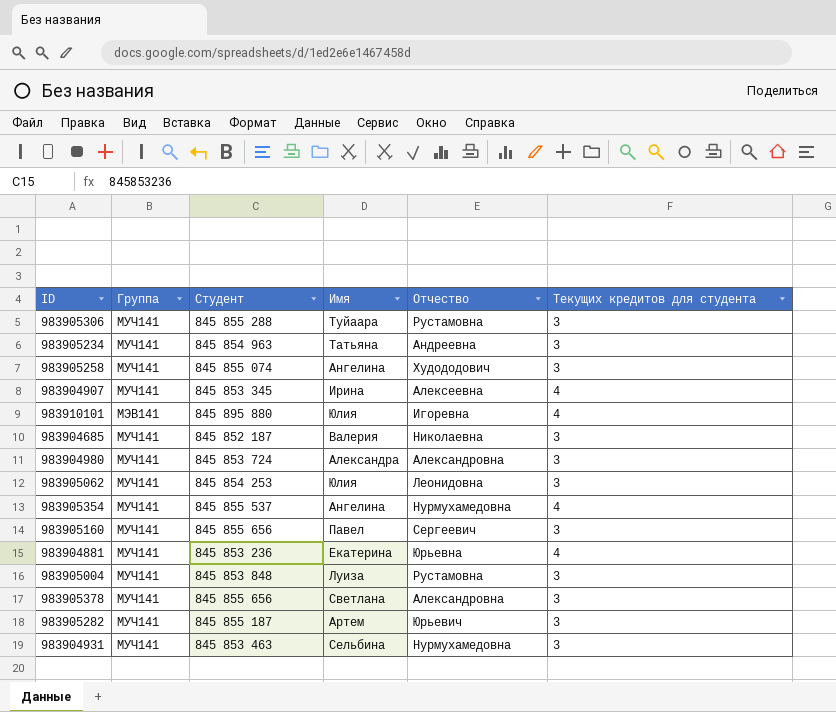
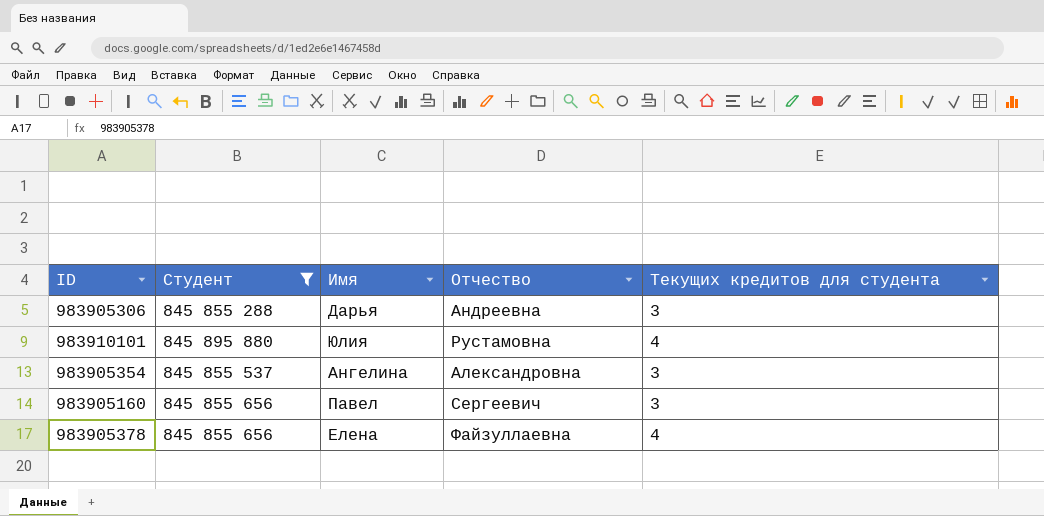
filter: none -> Студент >= 845 855 288
column Группа | position: 2 -> none
983905306 | Имя: Туйаара -> Дарья
983905306 | Отчество: Рустамовна -> Андреевна
983910101 | Отчество: Игоревна -> Рустамовна
983905354 | Отчество: Нурмухамедовна -> Александровна
983905354 | Текущих кредитов для студента: 4 -> 3
983905378 | Имя: Светлана -> Елена
983905378 | Отчество: Александровна -> Файзуллаевна
983905378 | Текущих кредитов для студента: 3 -> 4

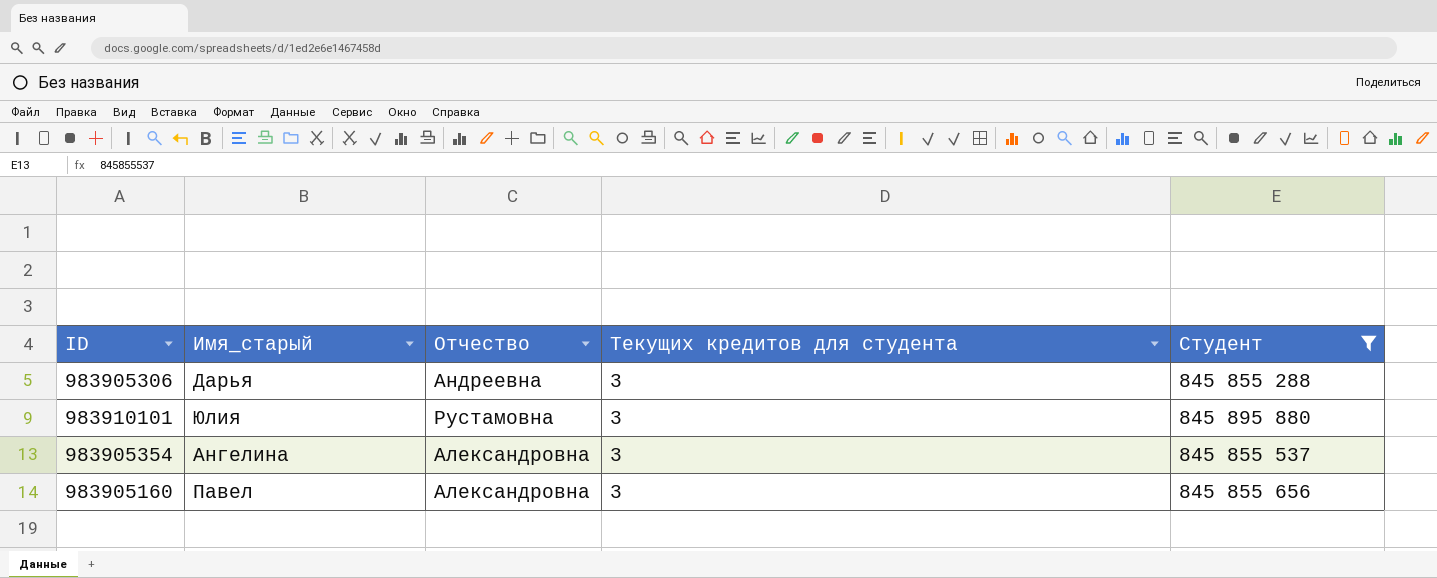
column name: Имя -> Имя_старый
column Студент | position: 2 -> 5
row 983905378: 845 855 656 | Елена | Файзуллаевна | 4 -> none
983910101 | Текущих кредитов для студента: 4 -> 3
983905160 | Отчество: Сергеевич -> Александровна

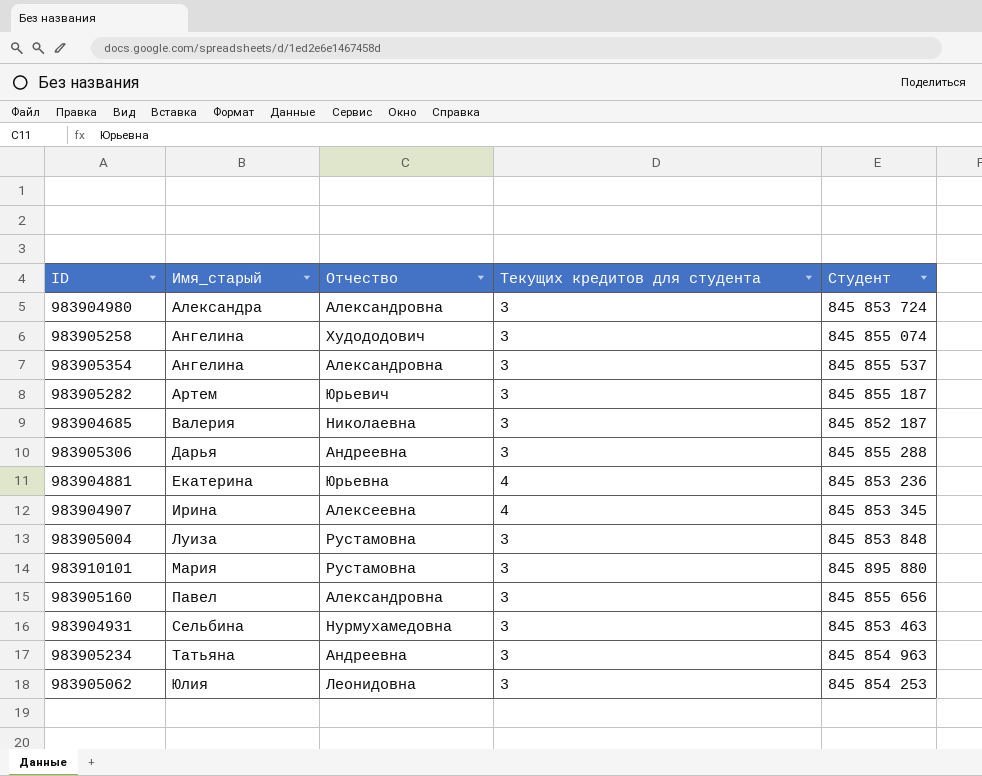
filter: Студент >= 845 855 288 -> none
row order: none -> Имя_старый ascending
983910101 | Имя_старый: Юлия -> Мария

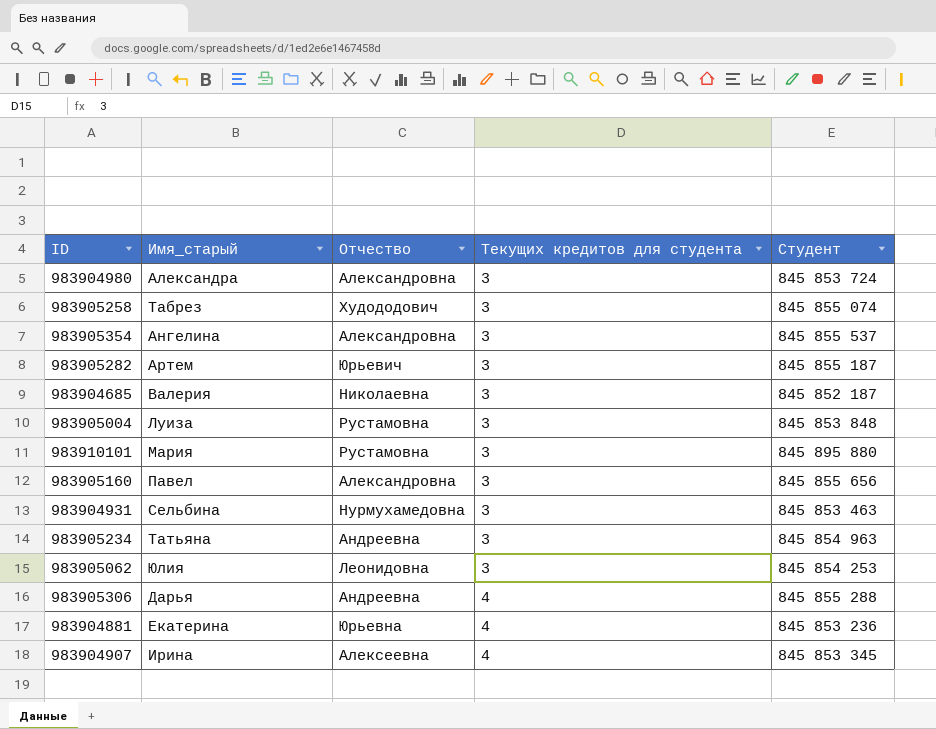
row order: Имя_старый ascending -> Текущих кредитов для студента ascending
983905258 | Имя_старый: Ангелина -> Табрез
983905306 | Текущих кредитов для студента: 3 -> 4

